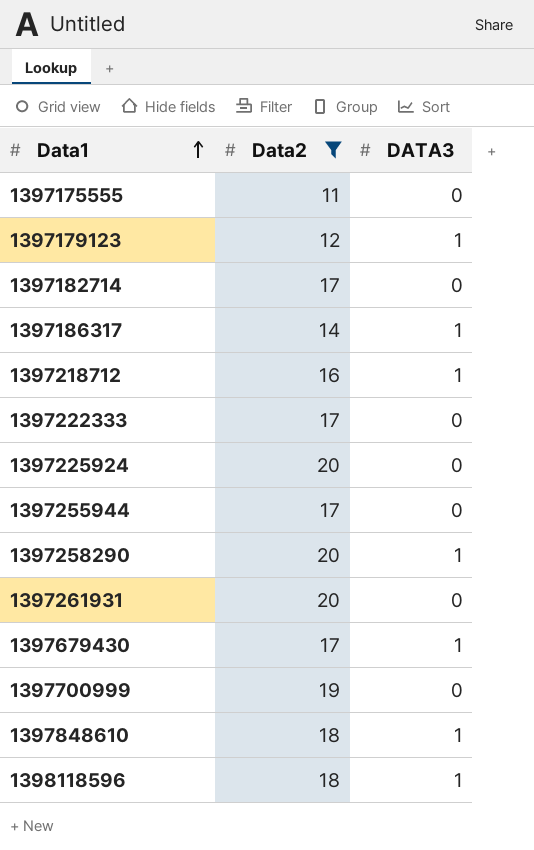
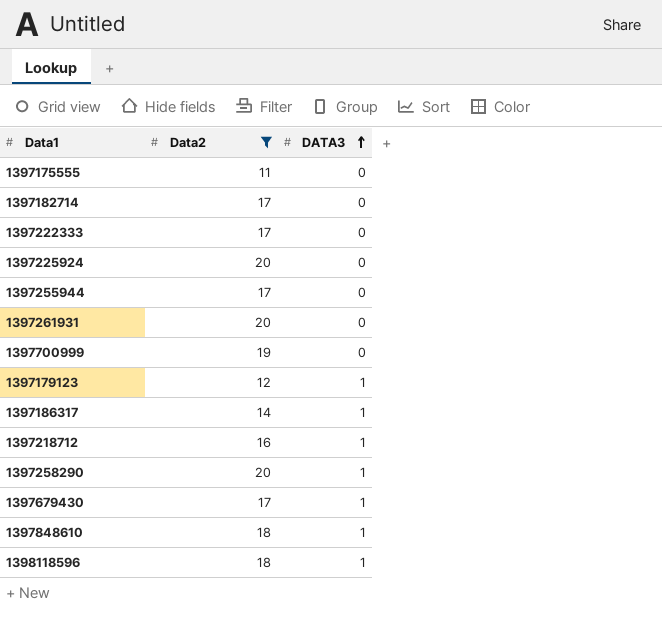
row order: Data1 ascending -> DATA3 ascending

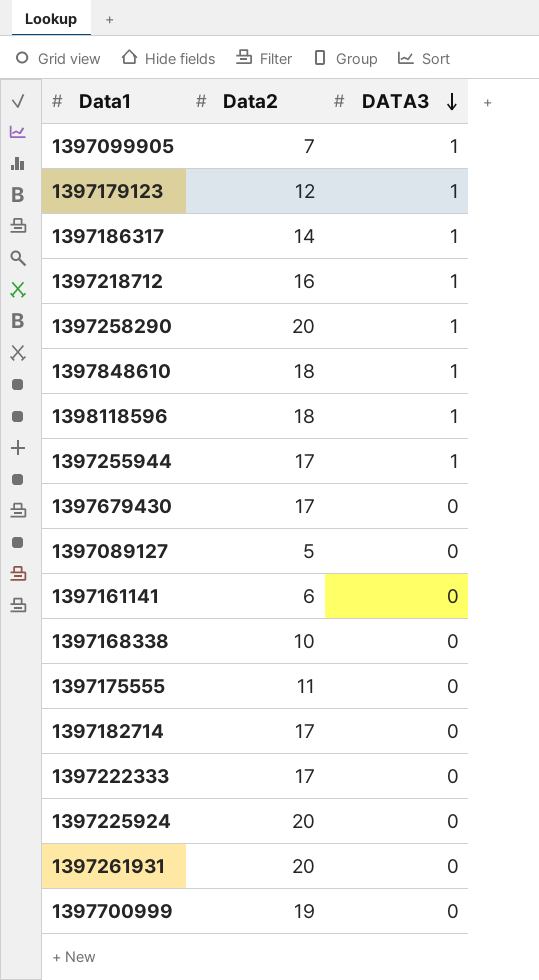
filter: Data2 >= 11 -> none
row order: DATA3 ascending -> DATA3 descending
1397255944 | DATA3: 0 -> 1
1397679430 | DATA3: 1 -> 0

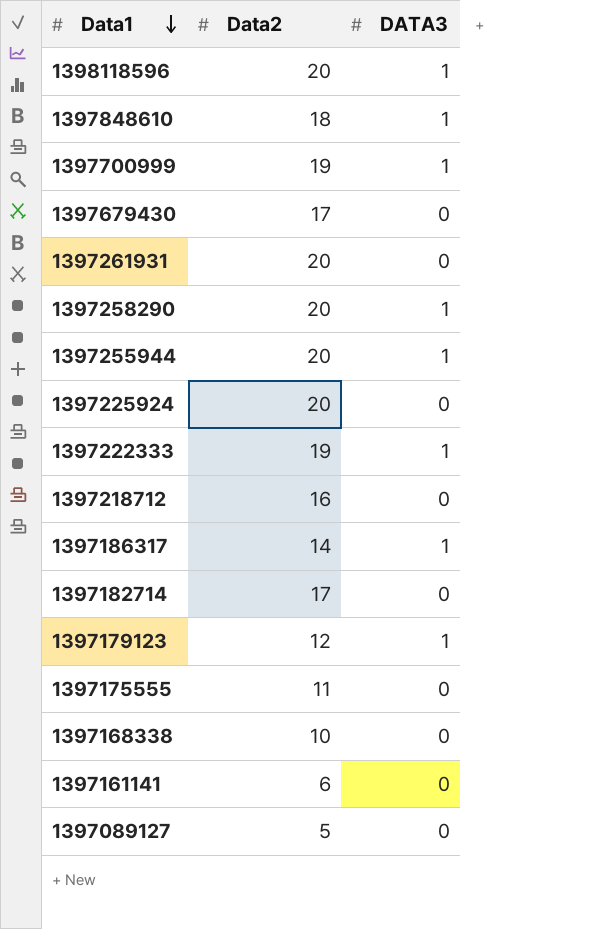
row order: DATA3 descending -> Data1 descending
row 1397099905: 7 | 1 -> none
1398118596 | Data2: 18 -> 20
1397700999 | DATA3: 0 -> 1
1397255944 | Data2: 17 -> 20
1397222333 | Data2: 17 -> 19
1397222333 | DATA3: 0 -> 1
1397218712 | DATA3: 1 -> 0

